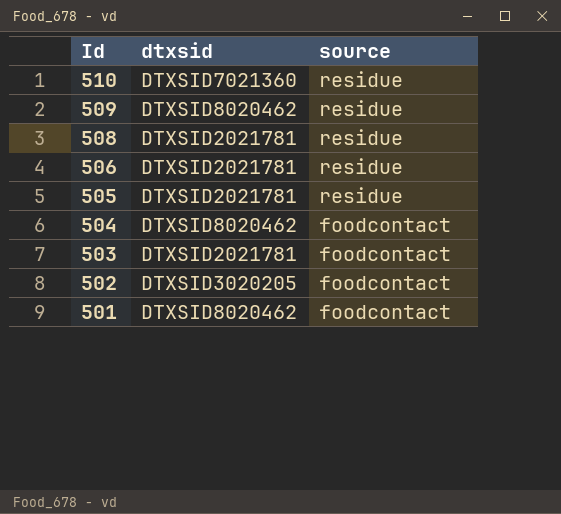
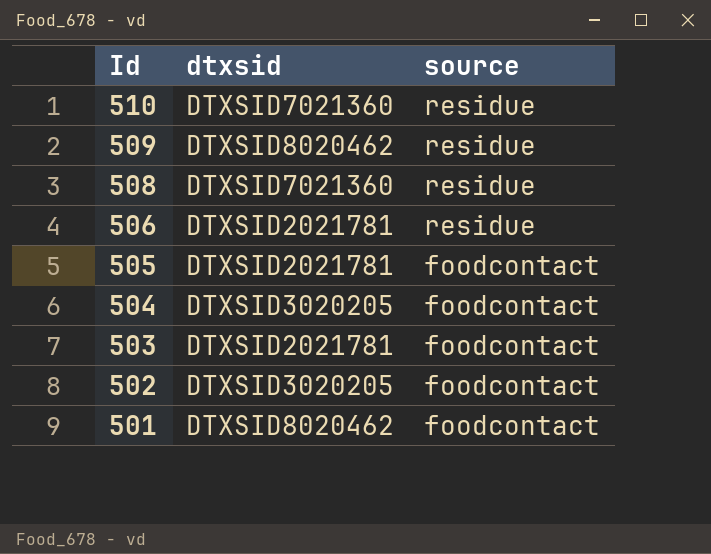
508 | dtxsid: DTXSID2021781 -> DTXSID7021360
505 | source: residue -> foodcontact
504 | dtxsid: DTXSID8020462 -> DTXSID3020205

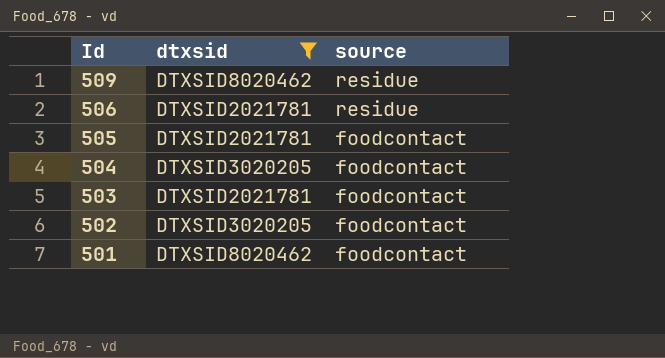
filter: none -> dtxsid != DTXSID7021360

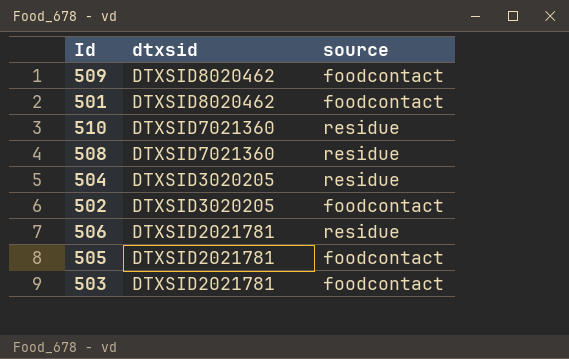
filter: dtxsid != DTXSID7021360 -> none
row order: Id descending -> dtxsid descending
509 | source: residue -> foodcontact
504 | source: foodcontact -> residue

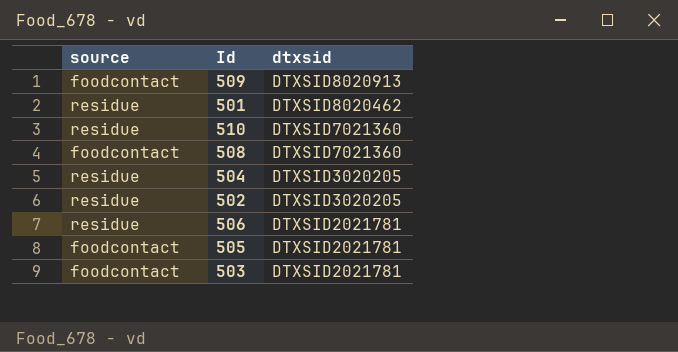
column source | position: 3 -> 1
509 | dtxsid: DTXSID8020462 -> DTXSID8020913
501 | source: foodcontact -> residue
508 | source: residue -> foodcontact
502 | source: foodcontact -> residue

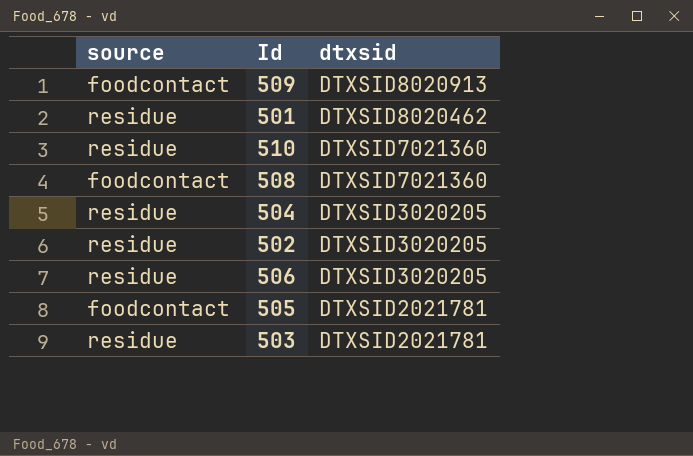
506 | dtxsid: DTXSID2021781 -> DTXSID3020205
503 | source: foodcontact -> residue

